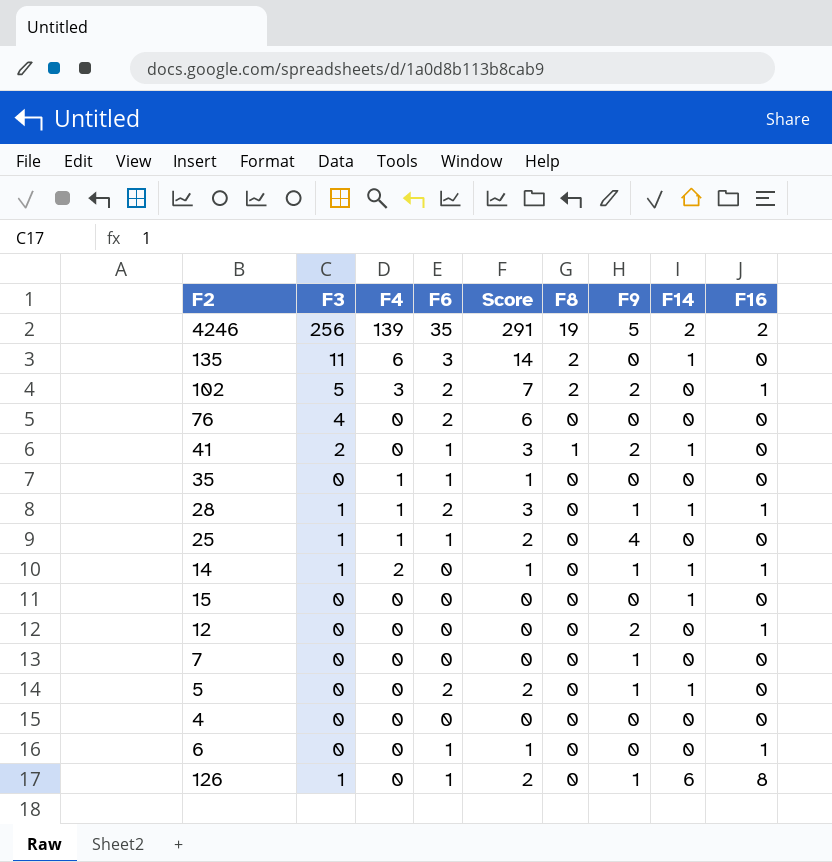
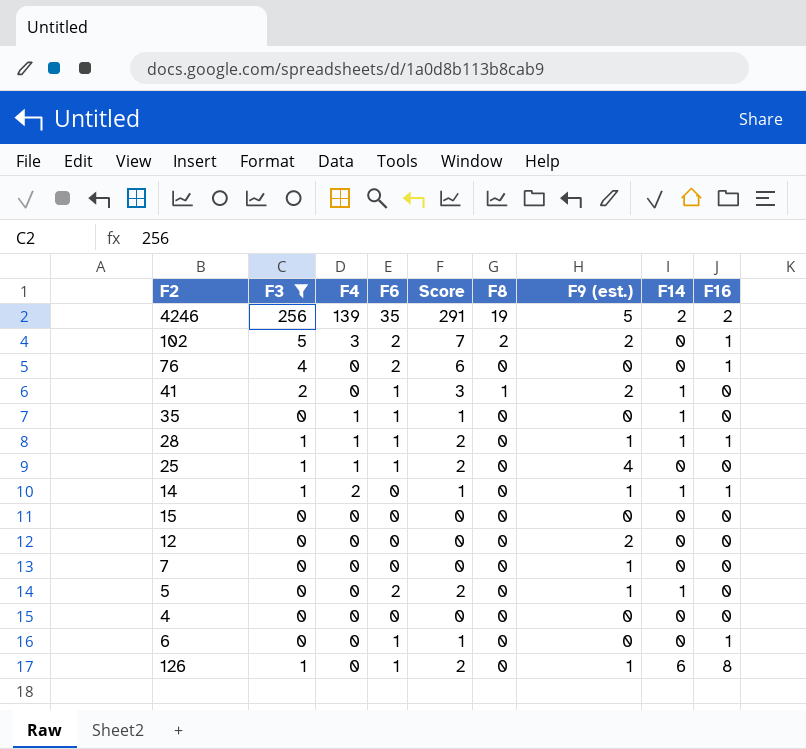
filter: none -> F3 != 11
column name: F9 -> F9 (est.)
76 | F16: 0 -> 1
35 | F14: 0 -> 1
28 | F6: 2 -> 1
28 | Score: 3 -> 2
15 | F14: 1 -> 0
12 | F16: 1 -> 0

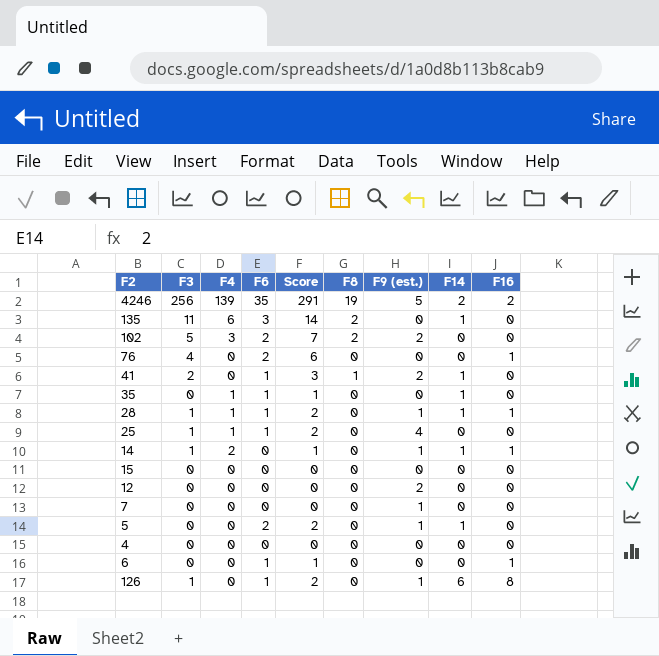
filter: F3 != 11 -> none
102 | F16: 1 -> 0

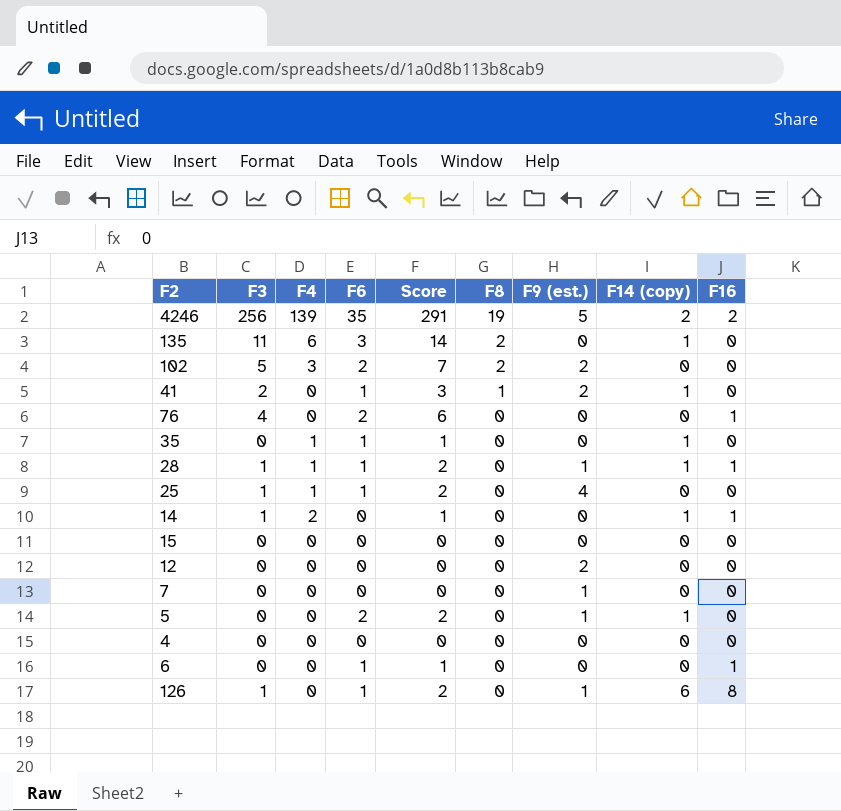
row order: none -> F8 descending
column name: F14 -> F14 (copy)
14 | F9 (est.): 1 -> 0

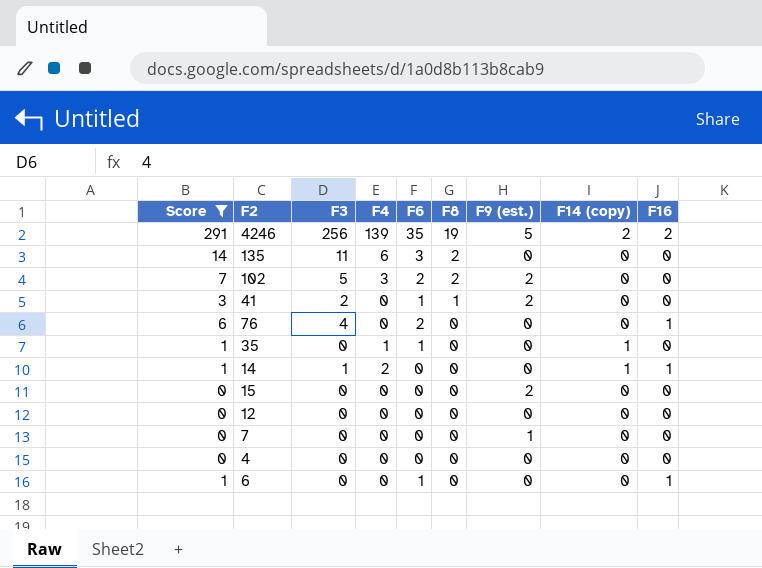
filter: none -> Score != 2
column Score | position: 5 -> 1
135 | F14 (copy): 1 -> 0
41 | F14 (copy): 1 -> 0
15 | F9 (est.): 0 -> 2
12 | F9 (est.): 2 -> 0

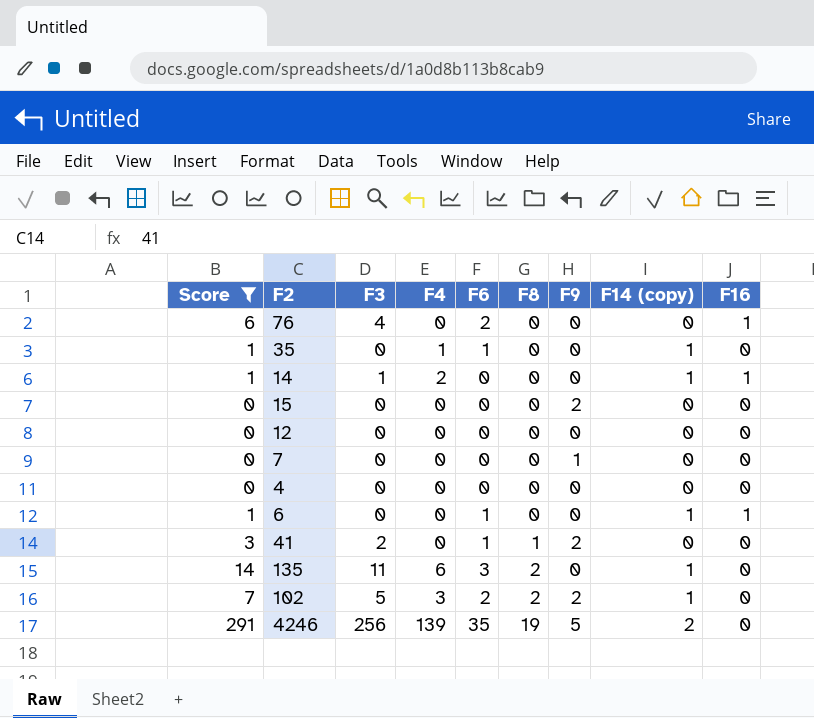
row order: F8 descending -> F8 ascending
column name: F9 (est.) -> F9
6 | F14 (copy): 0 -> 1
135 | F14 (copy): 0 -> 1
102 | F14 (copy): 0 -> 1
4246 | F16: 2 -> 0

